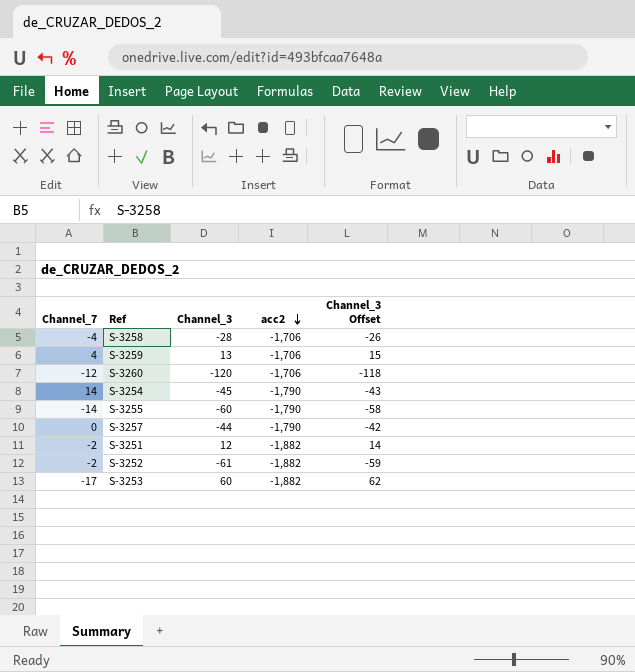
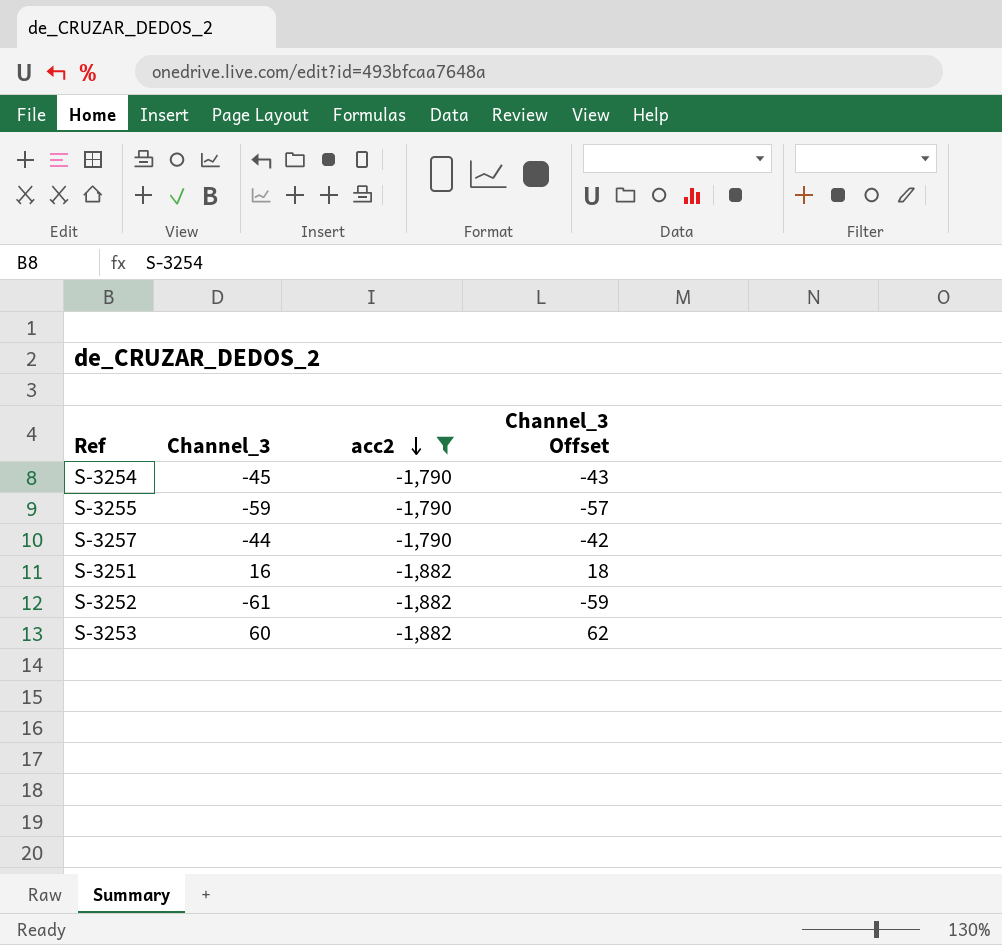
filter: none -> acc2 != -1,706
column Channel_7 | position: 1 -> none
S-3255 | Channel_3: -60 -> -59
S-3255 | Channel_3 Offset: -58 -> -57
S-3251 | Channel_3: 12 -> 16
S-3251 | Channel_3 Offset: 14 -> 18

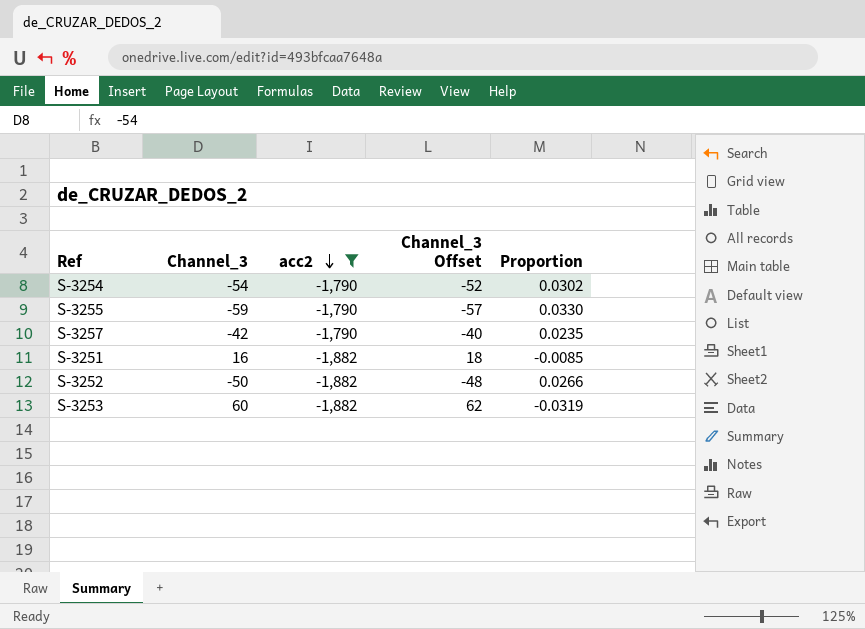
column Proportion | formula: none -> [Channel_3] / [acc2]
S-3254 | Channel_3: -45 -> -54
S-3254 | Channel_3 Offset: -43 -> -52
S-3257 | Channel_3: -44 -> -42
S-3257 | Channel_3 Offset: -42 -> -40
S-3252 | Channel_3: -61 -> -50
S-3252 | Channel_3 Offset: -59 -> -48

